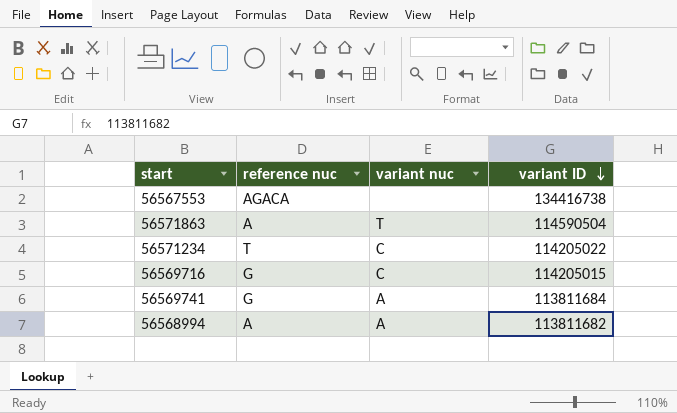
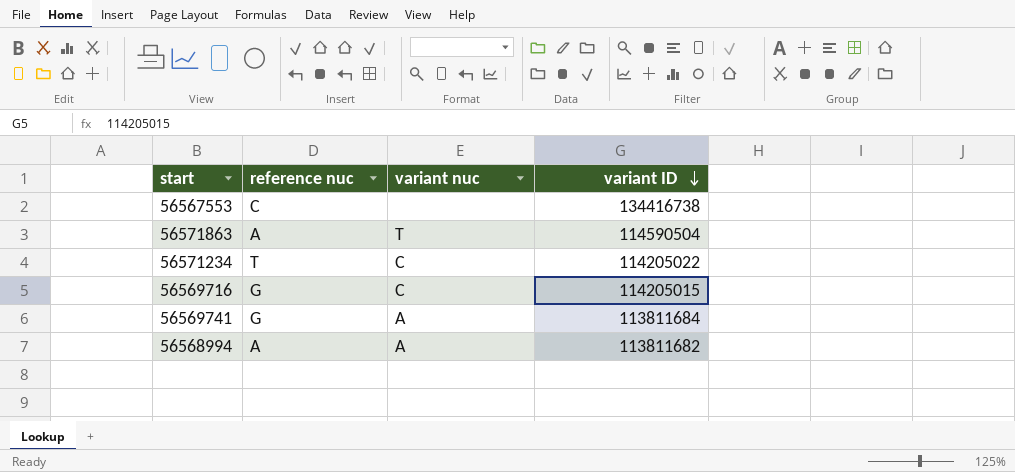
56567553 | reference nuc: AGACA -> C

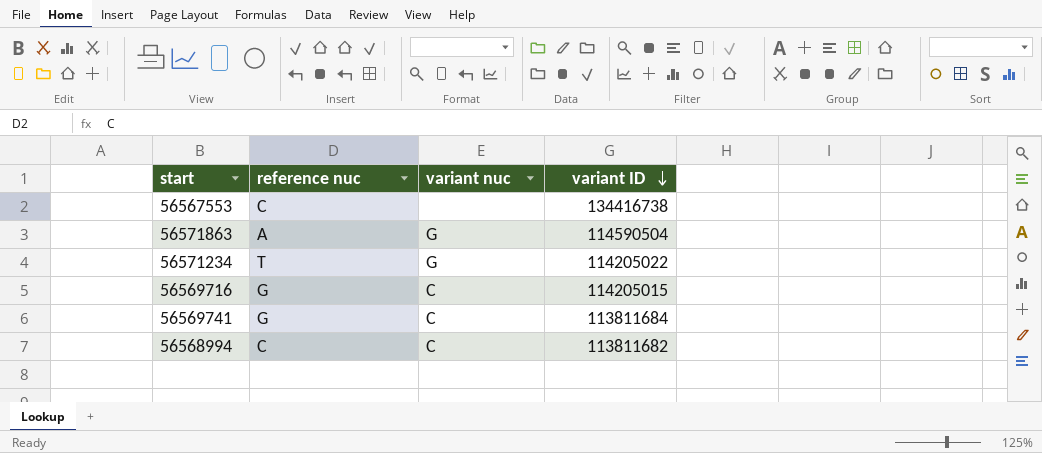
56571863 | variant nuc: T -> G
56571234 | variant nuc: C -> G
56569741 | variant nuc: A -> C
56568994 | reference nuc: A -> C
56568994 | variant nuc: A -> C

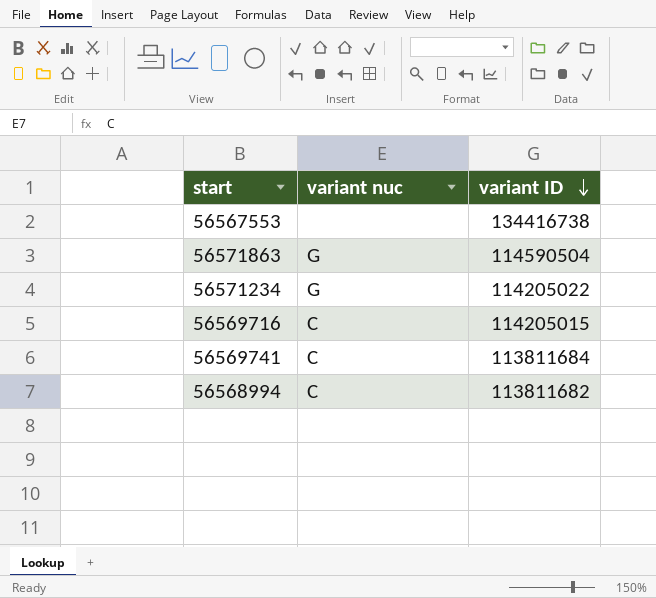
column reference nuc | position: 2 -> none

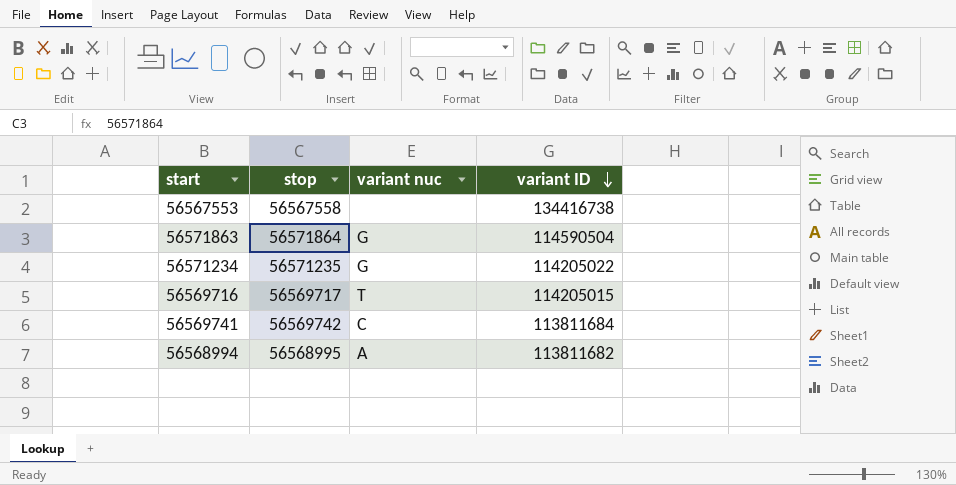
column stop | position: none -> 2
56569716 | variant nuc: C -> T
56568994 | variant nuc: C -> A

